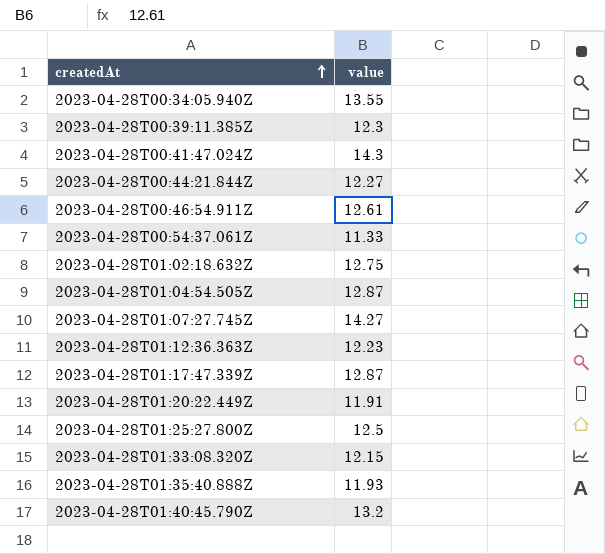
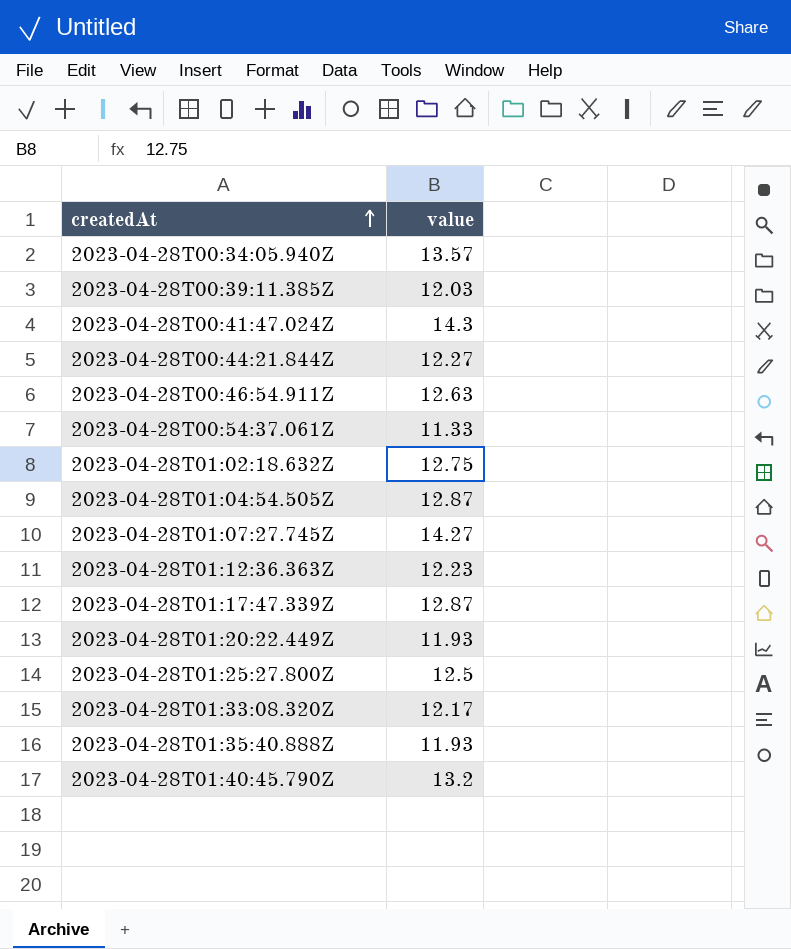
2023-04-28T00:34:05.940Z | value: 13.55 -> 13.57
2023-04-28T00:39:11.385Z | value: 12.3 -> 12.03
2023-04-28T00:46:54.911Z | value: 12.61 -> 12.63
2023-04-28T01:20:22.449Z | value: 11.91 -> 11.93
2023-04-28T01:33:08.320Z | value: 12.15 -> 12.17

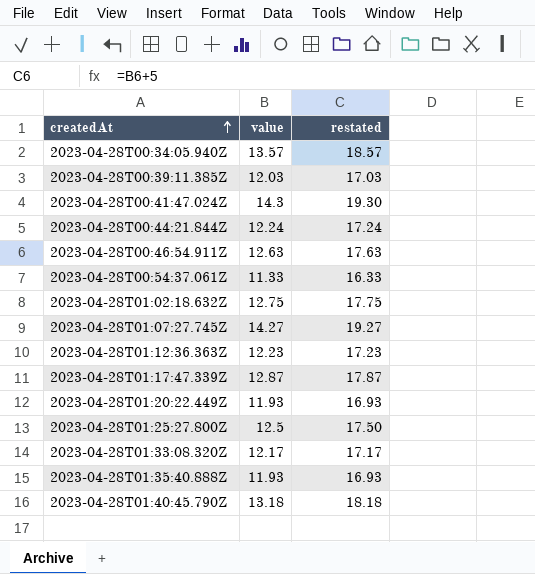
column restated | formula: none -> [value] + 5
row 2023-04-28T01:04:54.505Z: 12.87 -> none
2023-04-28T00:44:21.844Z | value: 12.27 -> 12.24
2023-04-28T01:40:45.790Z | value: 13.2 -> 13.18

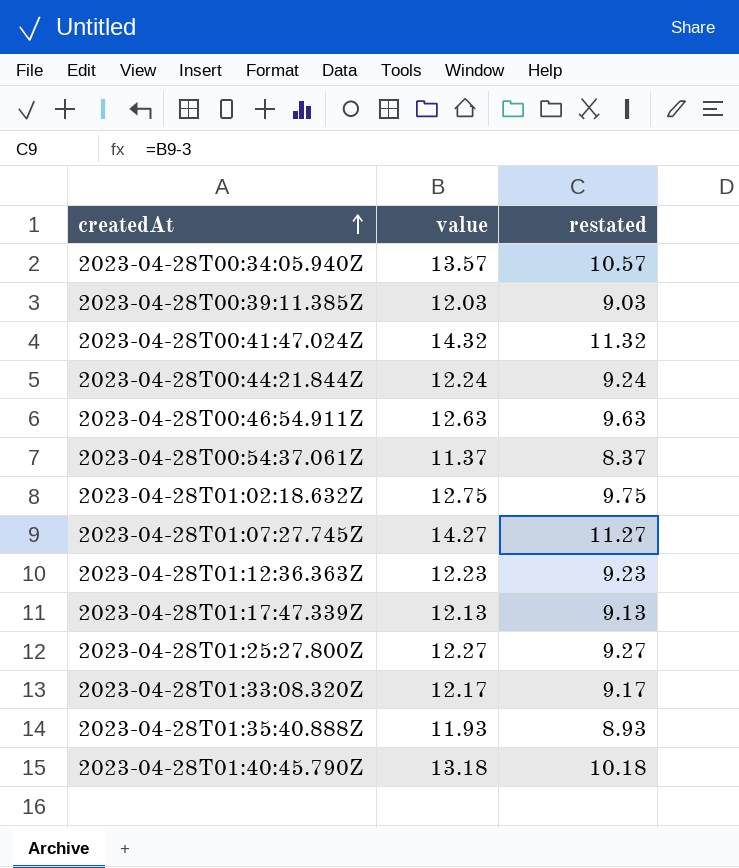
column restated | formula: [value] + 5 -> [value] - 3
row 2023-04-28T01:20:22.449Z: 11.93 | 16.93 -> none
2023-04-28T00:41:47.024Z | value: 14.3 -> 14.32
2023-04-28T00:54:37.061Z | value: 11.33 -> 11.37
2023-04-28T01:17:47.339Z | value: 12.87 -> 12.13
2023-04-28T01:25:27.800Z | value: 12.5 -> 12.27

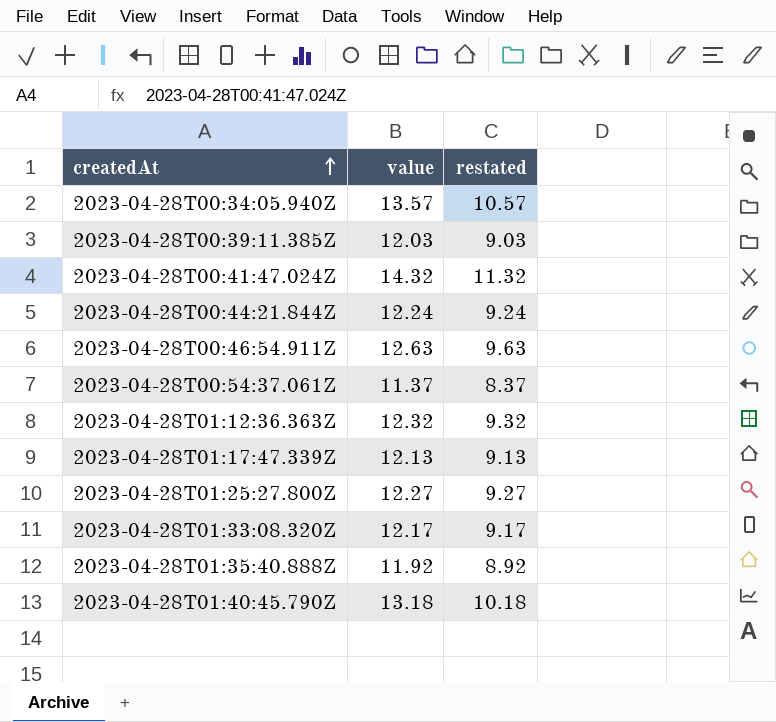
row 2023-04-28T01:02:18.632Z: 12.75 | 9.75 -> none
row 2023-04-28T01:07:27.745Z: 14.27 | 11.27 -> none
2023-04-28T01:12:36.363Z | value: 12.23 -> 12.32
2023-04-28T01:12:36.363Z | restated: 9.23 -> 9.32
2023-04-28T01:35:40.888Z | value: 11.93 -> 11.92
2023-04-28T01:35:40.888Z | restated: 8.93 -> 8.92

